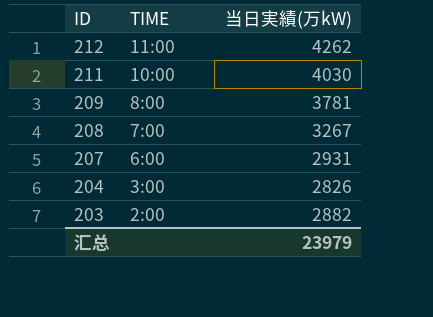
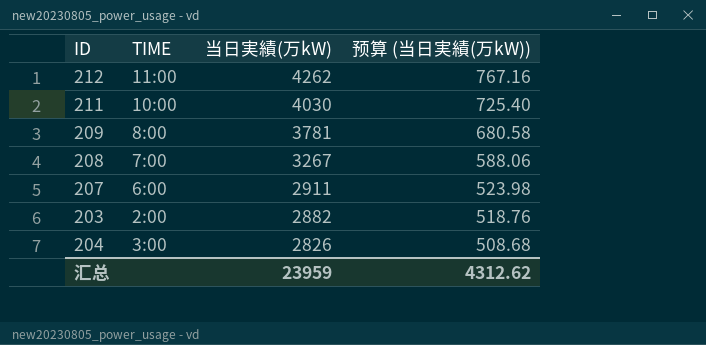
row order: ID descending -> 当日実績(万kW) descending
column 预算 (当日実績(万kW)) | formula: none -> [当日実績(万kW)] * 0.18
207 | 当日実績(万kW): 2931 -> 2911
汇总 | 当日実績(万kW): 23979 -> 23959

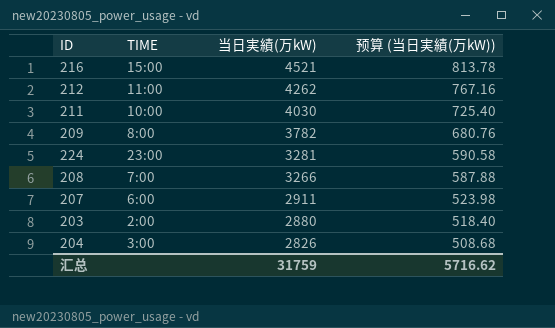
row 216: none -> 15:00 | 4521 | 813.78
209 | 当日実績(万kW): 3781 -> 3782
209 | 预算 (当日実績(万kW)): 680.58 -> 680.76
row 224: none -> 23:00 | 3281 | 590.58
208 | 当日実績(万kW): 3267 -> 3266
208 | 预算 (当日実績(万kW)): 588.06 -> 587.88
203 | 当日実績(万kW): 2882 -> 2880
203 | 预算 (当日実績(万kW)): 518.76 -> 518.40
汇总 | 当日実績(万kW): 23959 -> 31759
汇总 | 预算 (当日実績(万kW)): 4312.62 -> 5716.62

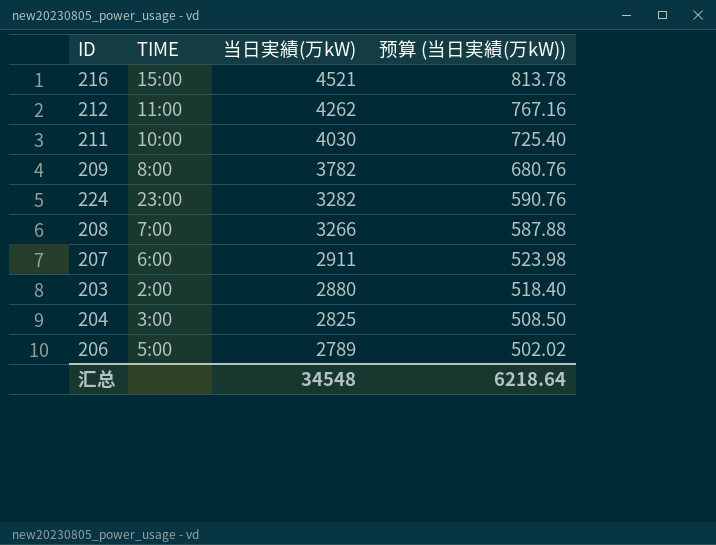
224 | 当日実績(万kW): 3281 -> 3282
224 | 预算 (当日実績(万kW)): 590.58 -> 590.76
204 | 当日実績(万kW): 2826 -> 2825
204 | 预算 (当日実績(万kW)): 508.68 -> 508.50
row 206: none -> 5:00 | 2789 | 502.02
汇总 | 当日実績(万kW): 31759 -> 34548
汇总 | 预算 (当日実績(万kW)): 5716.62 -> 6218.64

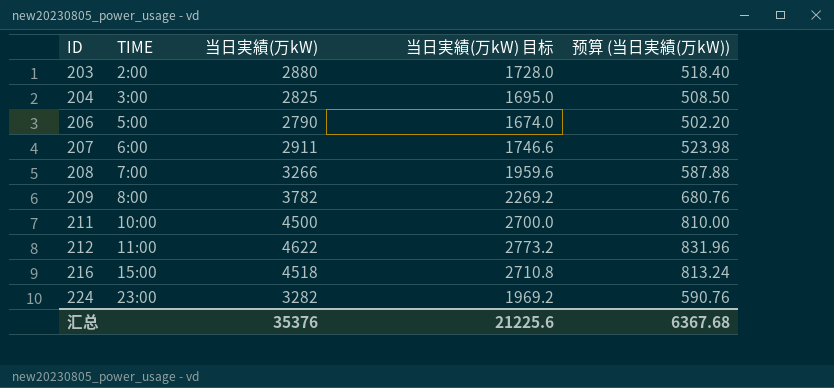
row order: 当日実績(万kW) descending -> ID ascending
column 当日実績(万kW) 目标 | formula: none -> [当日実績(万kW)] * 0.6
206 | 当日実績(万kW): 2789 -> 2790
206 | 预算 (当日実績(万kW)): 502.02 -> 502.20
211 | 当日実績(万kW): 4030 -> 4500
211 | 预算 (当日実績(万kW)): 725.40 -> 810.00
212 | 当日実績(万kW): 4262 -> 4622
212 | 预算 (当日実績(万kW)): 767.16 -> 831.96
216 | 当日実績(万kW): 4521 -> 4518
216 | 预算 (当日実績(万kW)): 813.78 -> 813.24
汇总 | 当日実績(万kW): 34548 -> 35376
汇总 | 预算 (当日実績(万kW)): 6218.64 -> 6367.68

